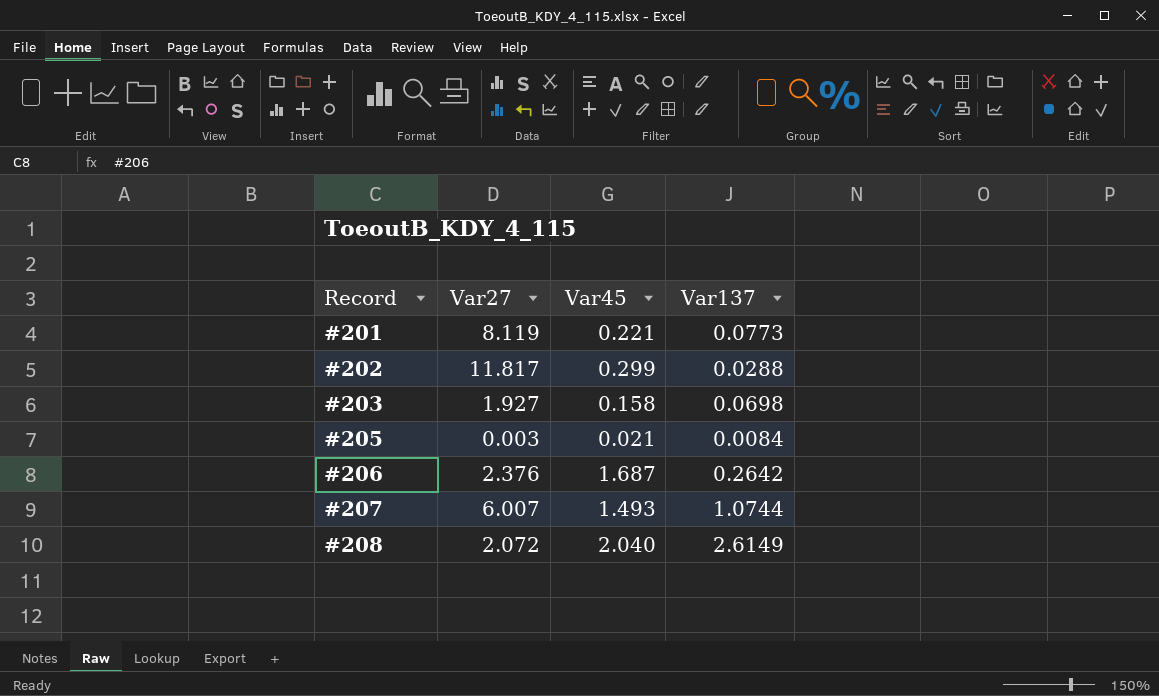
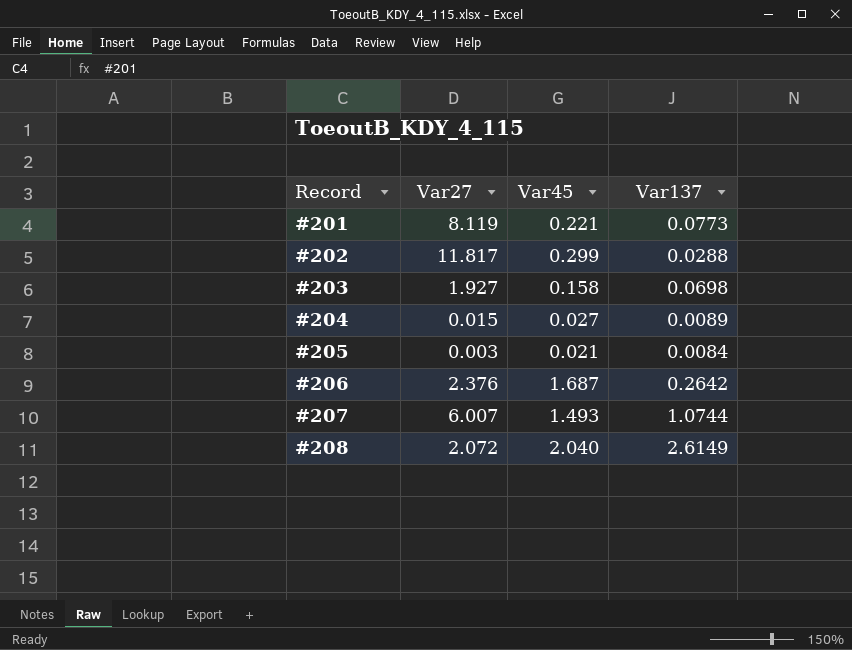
row #204: none -> 0.015 | 0.027 | 0.0089

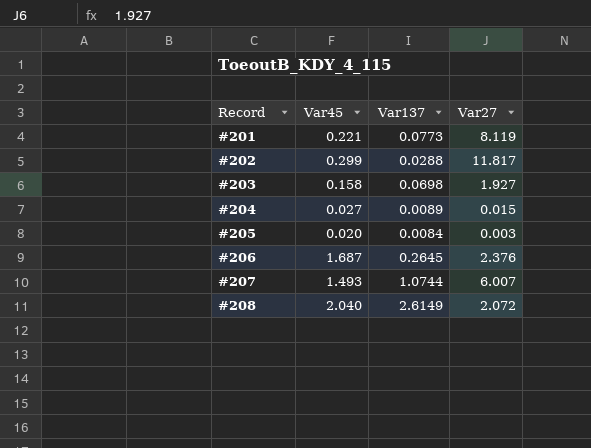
column Var27 | position: 2 -> 4
#205 | Var45: 0.021 -> 0.020
#206 | Var137: 0.2642 -> 0.2645

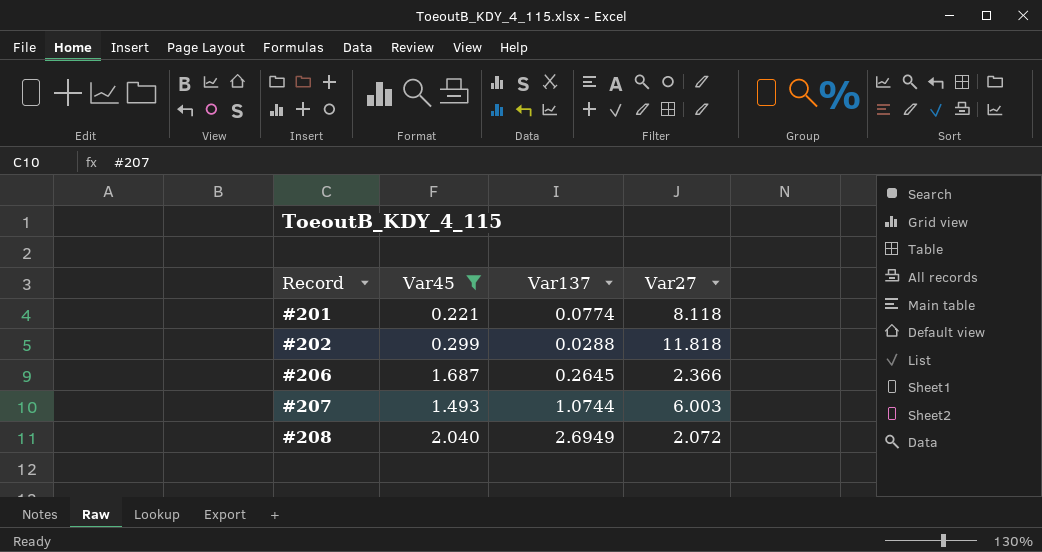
filter: none -> Var45 >= 0.221
#201 | Var137: 0.0773 -> 0.0774
#201 | Var27: 8.119 -> 8.118
#202 | Var27: 11.817 -> 11.818
#206 | Var27: 2.376 -> 2.366
#207 | Var27: 6.007 -> 6.003
#208 | Var137: 2.6149 -> 2.6949

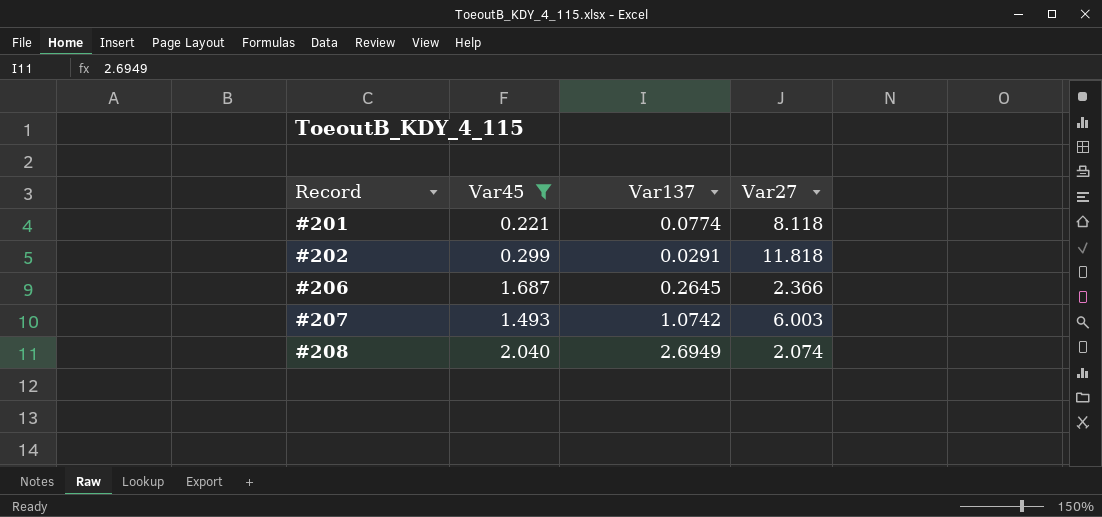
#202 | Var137: 0.0288 -> 0.0291
#207 | Var137: 1.0744 -> 1.0742
#208 | Var27: 2.072 -> 2.074

